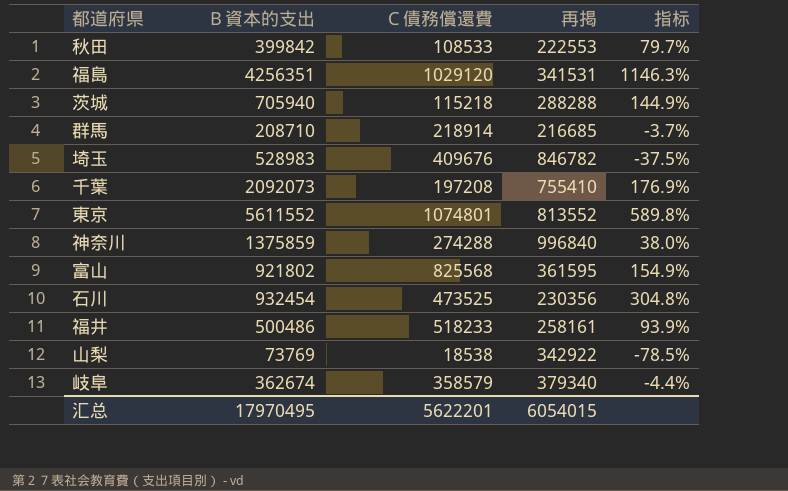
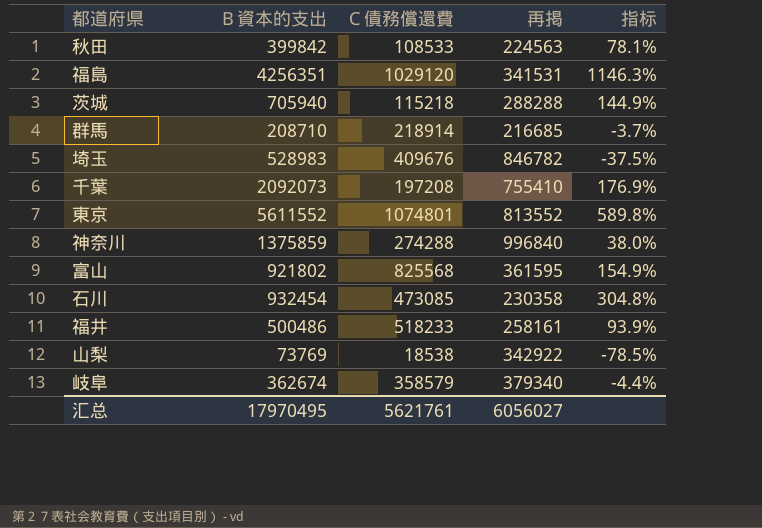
秋田 | 再掲: 222553 -> 224563
秋田 | 指标: 79.7% -> 78.1%
石川 | Ｃ債務償還費: 473525 -> 473085
石川 | 再掲: 230356 -> 230358
汇总 | Ｃ債務償還費: 5622201 -> 5621761
汇总 | 再掲: 6054015 -> 6056027

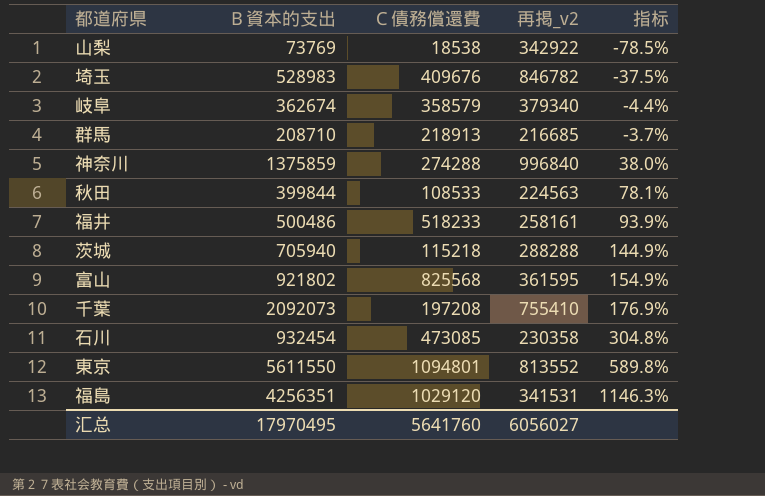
row order: none -> 指标 ascending
column name: 再掲 -> 再掲_v2
群馬 | Ｃ債務償還費: 218914 -> 218913
秋田 | Ｂ資本的支出: 399842 -> 399844
東京 | Ｂ資本的支出: 5611552 -> 5611550
東京 | Ｃ債務償還費: 1074801 -> 1094801
汇总 | Ｃ債務償還費: 5621761 -> 5641760

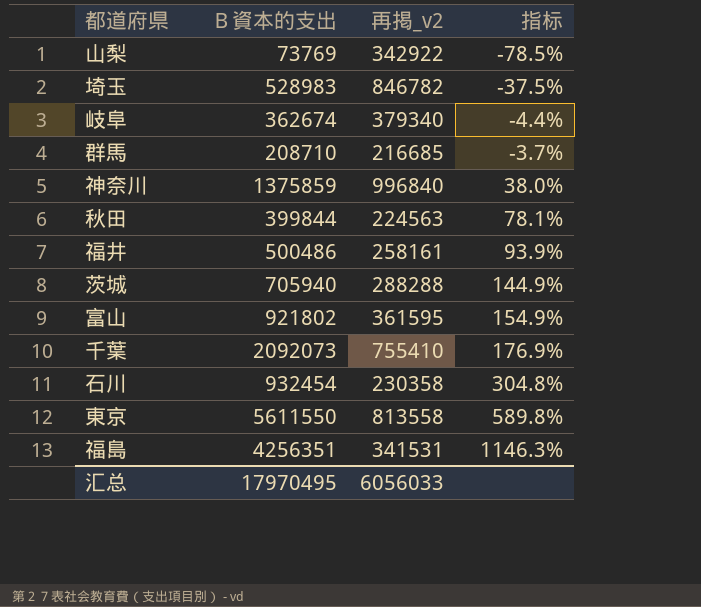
column Ｃ債務償還費 | position: 3 -> none
東京 | 再掲_v2: 813552 -> 813558
汇总 | 再掲_v2: 6056027 -> 6056033

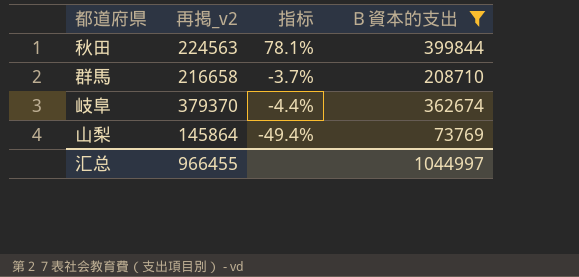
filter: none -> Ｂ資本的支出 <= 399844
row order: 指标 ascending -> 指标 descending
column Ｂ資本的支出 | position: 2 -> 4
群馬 | 再掲_v2: 216685 -> 216658
岐阜 | 再掲_v2: 379340 -> 379370
山梨 | 再掲_v2: 342922 -> 145864
山梨 | 指标: -78.5% -> -49.4%
汇总 | 再掲_v2: 6056033 -> 966455
汇总 | Ｂ資本的支出: 17970495 -> 1044997

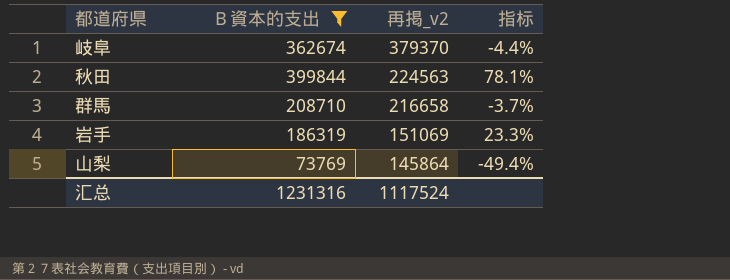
row order: 指标 descending -> 再掲_v2 descending
column Ｂ資本的支出 | position: 4 -> 2
row 岩手: none -> 186319 | 151069 | 23.3%
汇总 | Ｂ資本的支出: 1044997 -> 1231316
汇总 | 再掲_v2: 966455 -> 1117524

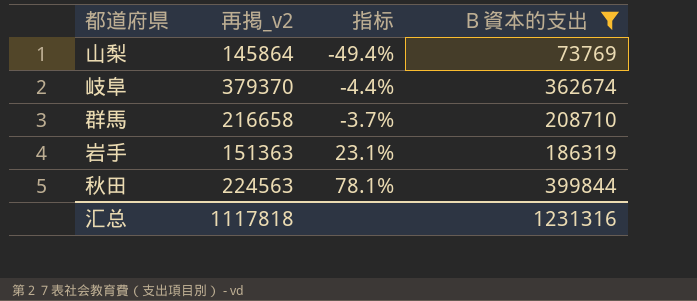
row order: 再掲_v2 descending -> 指标 ascending
column Ｂ資本的支出 | position: 2 -> 4
岩手 | 再掲_v2: 151069 -> 151363
岩手 | 指标: 23.3% -> 23.1%
汇总 | 再掲_v2: 1117524 -> 1117818

